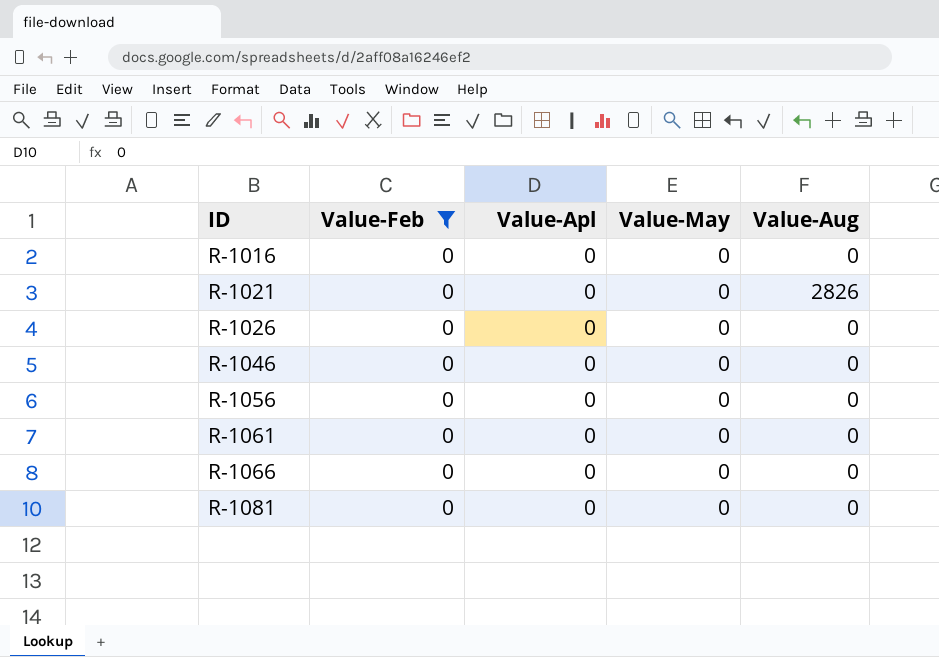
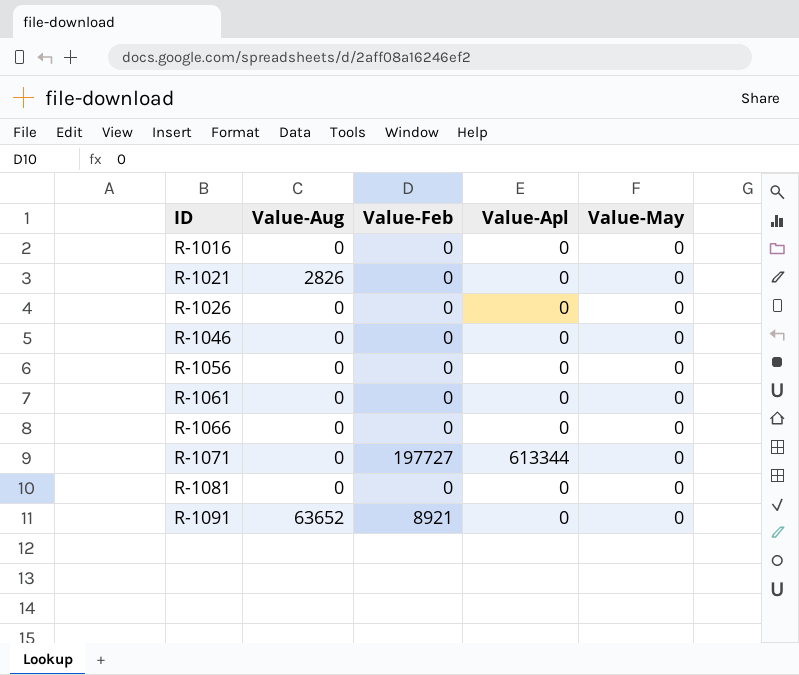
filter: Value-Feb = 0 -> none
column Value-Aug | position: 5 -> 2

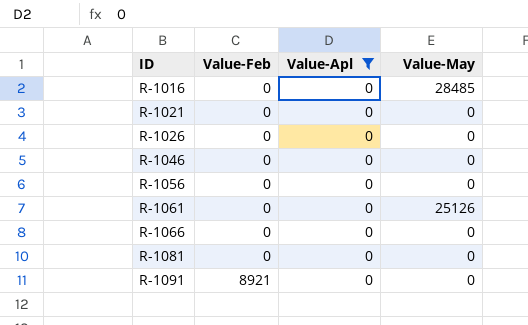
filter: none -> Value-Apl = 0
column Value-Aug | position: 2 -> none
R-1016 | Value-May: 0 -> 28485
R-1061 | Value-May: 0 -> 25126

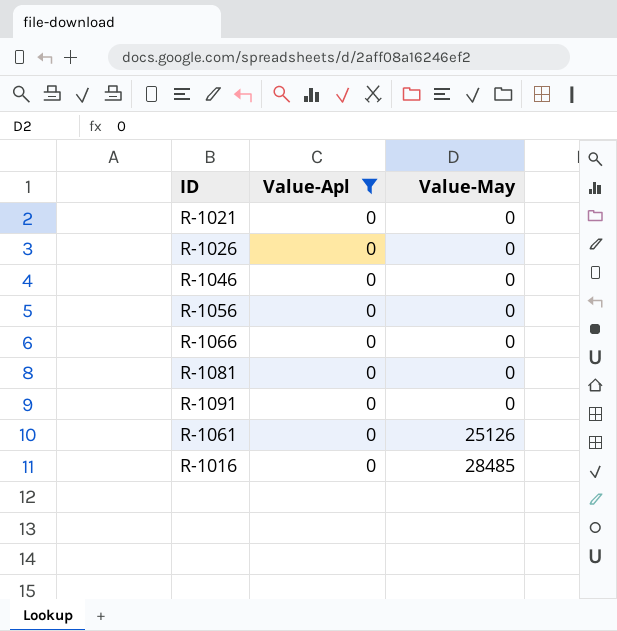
row order: ID ascending -> Value-May ascending
column Value-Feb | position: 2 -> none

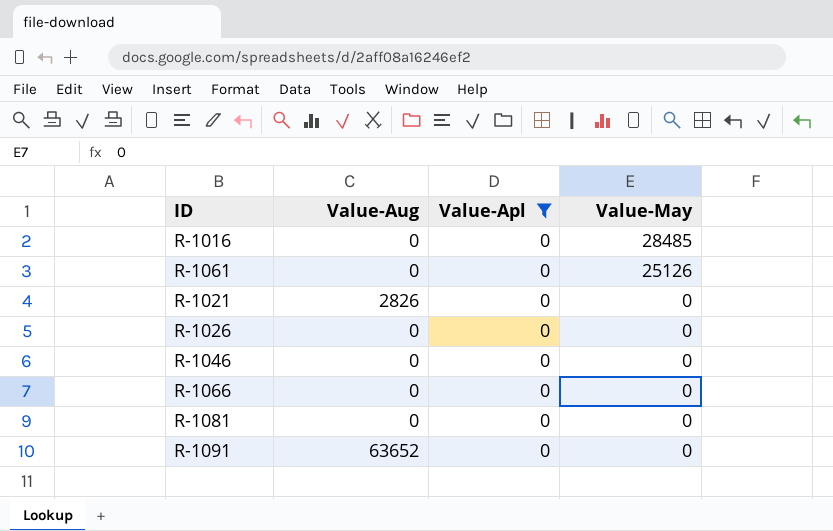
row order: Value-May ascending -> Value-May descending
column Value-Aug | position: none -> 2
row R-1056: 0 | 0 -> none

